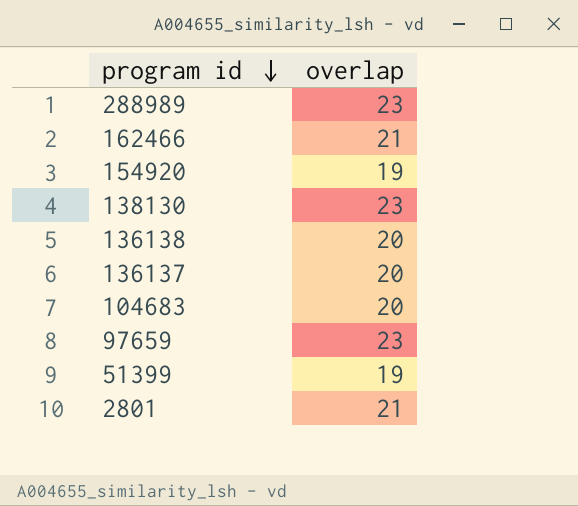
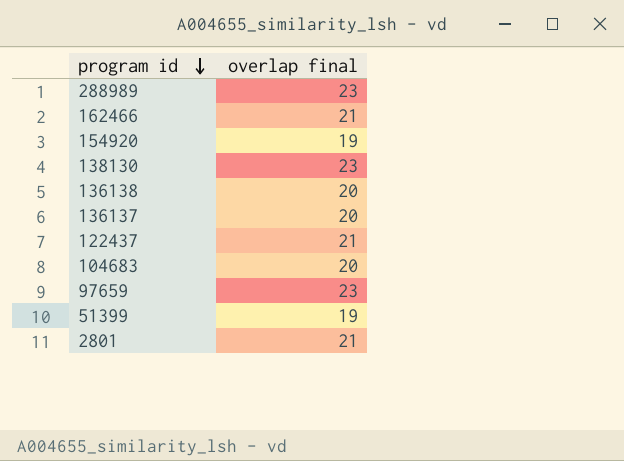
column name: overlap -> overlap final
row 122437: none -> 21

